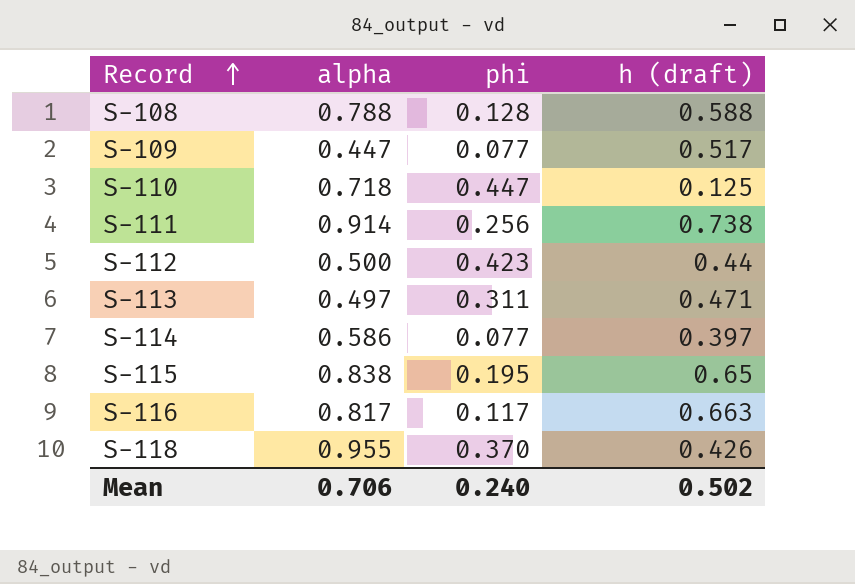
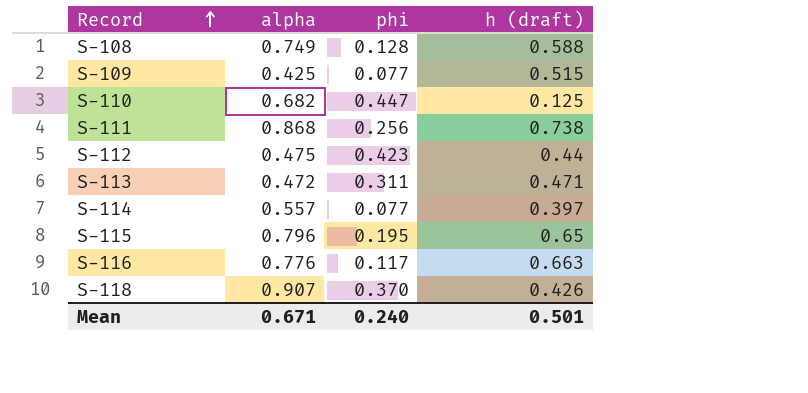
S-108 | alpha: 0.788 -> 0.749
S-109 | alpha: 0.447 -> 0.425
S-109 | h (draft): 0.517 -> 0.515
S-110 | alpha: 0.718 -> 0.682
S-111 | alpha: 0.914 -> 0.868
S-112 | alpha: 0.500 -> 0.475
S-113 | alpha: 0.497 -> 0.472
S-114 | alpha: 0.586 -> 0.557
S-115 | alpha: 0.838 -> 0.796
S-116 | alpha: 0.817 -> 0.776
S-118 | alpha: 0.955 -> 0.907
Mean | alpha: 0.706 -> 0.671
Mean | h (draft): 0.502 -> 0.501

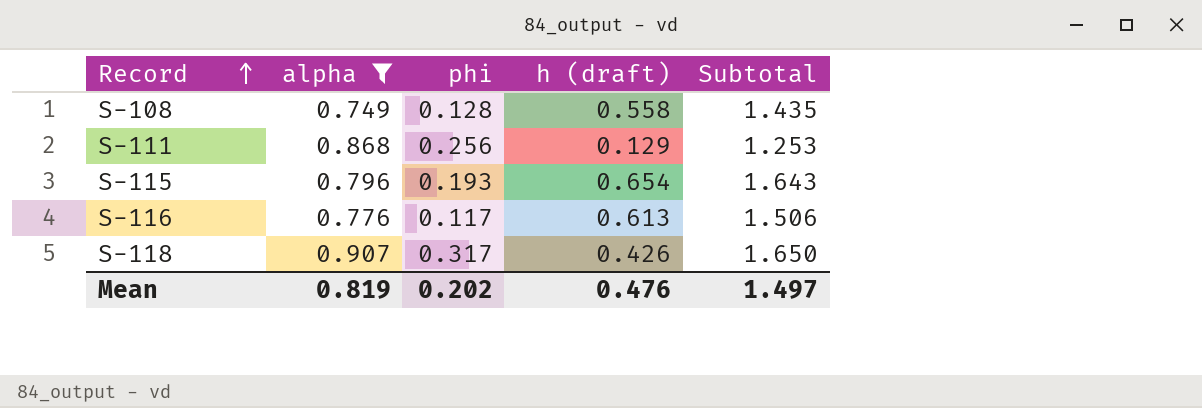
filter: none -> alpha >= 0.749
column Subtotal | formula: none -> [alpha] + [phi] + [h (draft)]
S-108 | h (draft): 0.588 -> 0.558
S-111 | h (draft): 0.738 -> 0.129
S-115 | phi: 0.195 -> 0.193
S-115 | h (draft): 0.65 -> 0.654
S-116 | h (draft): 0.663 -> 0.613
S-118 | phi: 0.370 -> 0.317
Mean | alpha: 0.671 -> 0.819
Mean | phi: 0.240 -> 0.202
Mean | h (draft): 0.501 -> 0.476

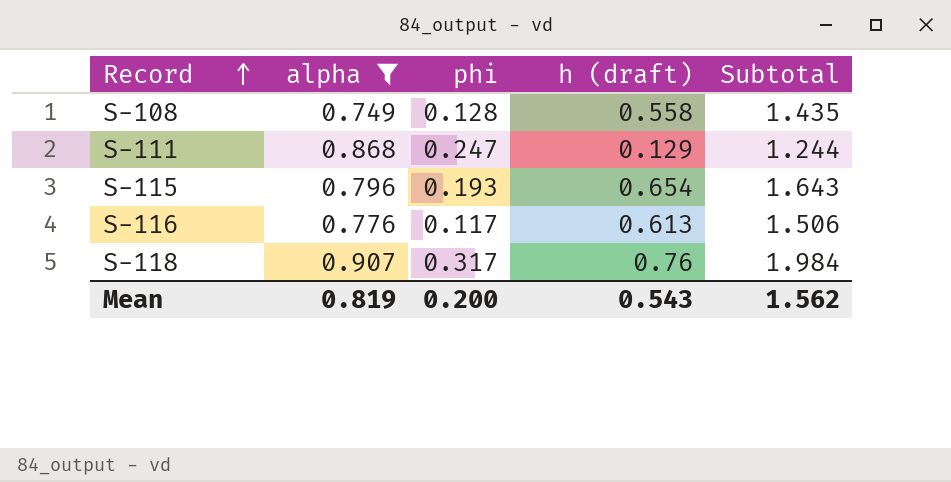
S-111 | phi: 0.256 -> 0.247
S-111 | Subtotal: 1.253 -> 1.244
S-118 | h (draft): 0.426 -> 0.76
S-118 | Subtotal: 1.650 -> 1.984
Mean | phi: 0.202 -> 0.200
Mean | h (draft): 0.476 -> 0.543
Mean | Subtotal: 1.497 -> 1.562

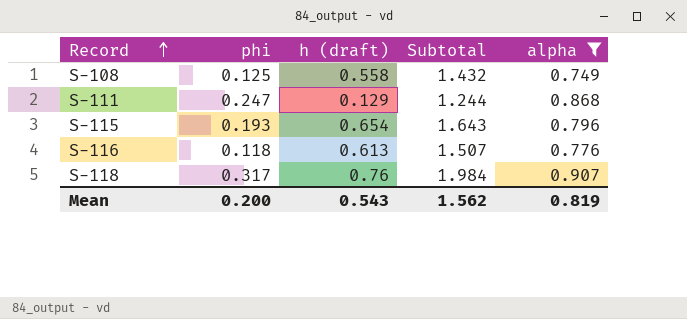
column alpha | position: 2 -> 5
S-108 | phi: 0.128 -> 0.125
S-108 | Subtotal: 1.435 -> 1.432
S-116 | phi: 0.117 -> 0.118
S-116 | Subtotal: 1.506 -> 1.507

